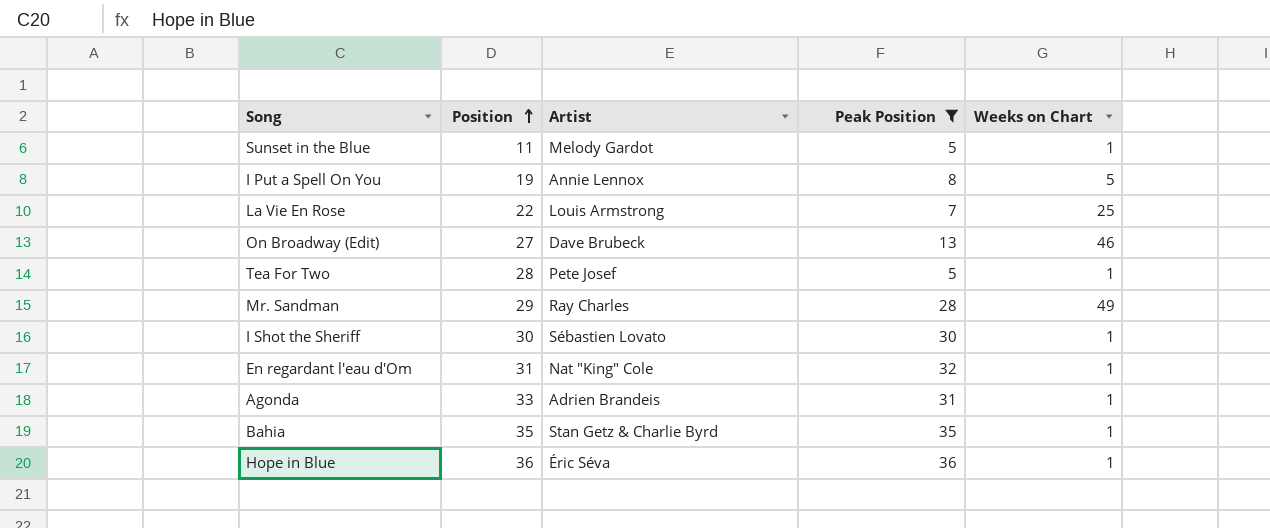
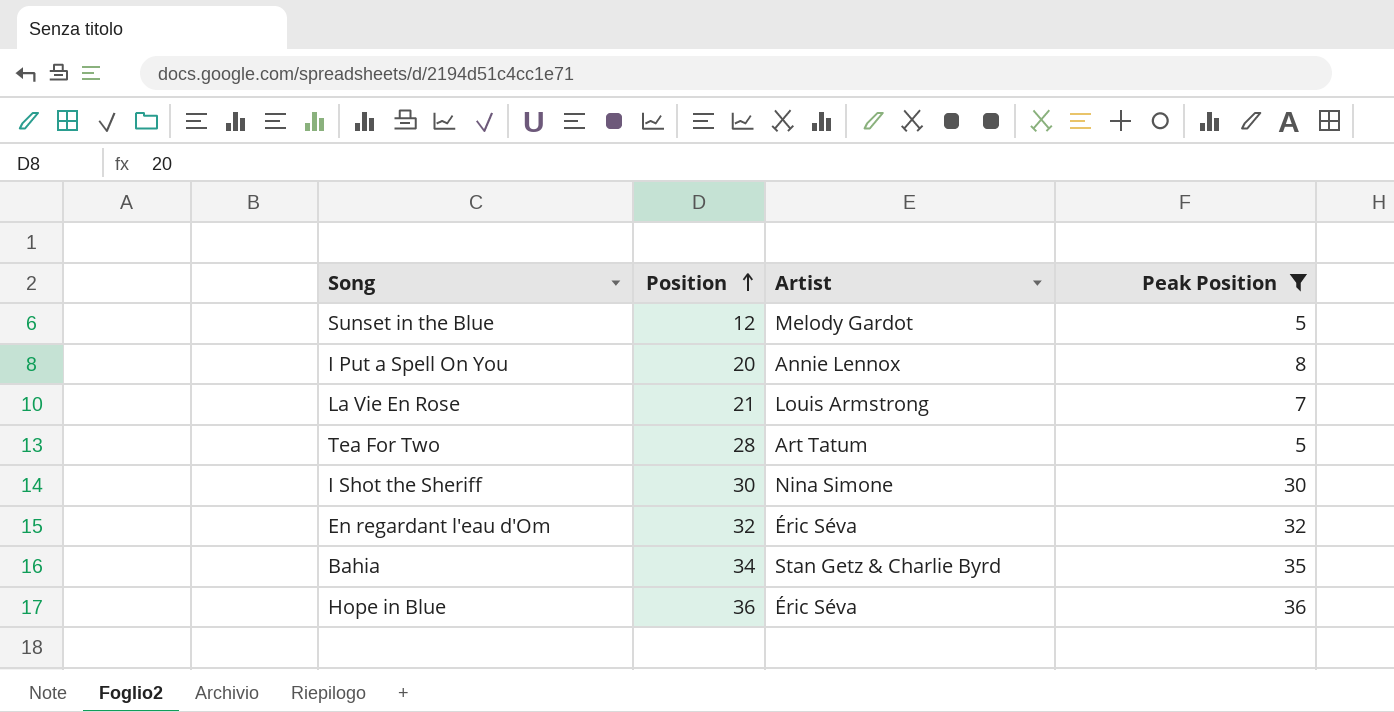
column Weeks on Chart | position: 5 -> none
row On Broadway (Edit): 27 | Dave Brubeck | 13 | 46 -> none
row Mr. Sandman: 29 | Ray Charles | 28 | 49 -> none
row Agonda: 33 | Adrien Brandeis | 31 | 1 -> none
Sunset in the Blue | Position: 11 -> 12
I Put a Spell On You | Position: 19 -> 20
La Vie En Rose | Position: 22 -> 21
Tea For Two | Artist: Pete Josef -> Art Tatum
I Shot the Sheriff | Artist: Sébastien Lovato -> Nina Simone
En regardant l'eau d'Om | Position: 31 -> 32
En regardant l'eau d'Om | Artist: Nat "King" Cole -> Éric Séva
Bahia | Position: 35 -> 34

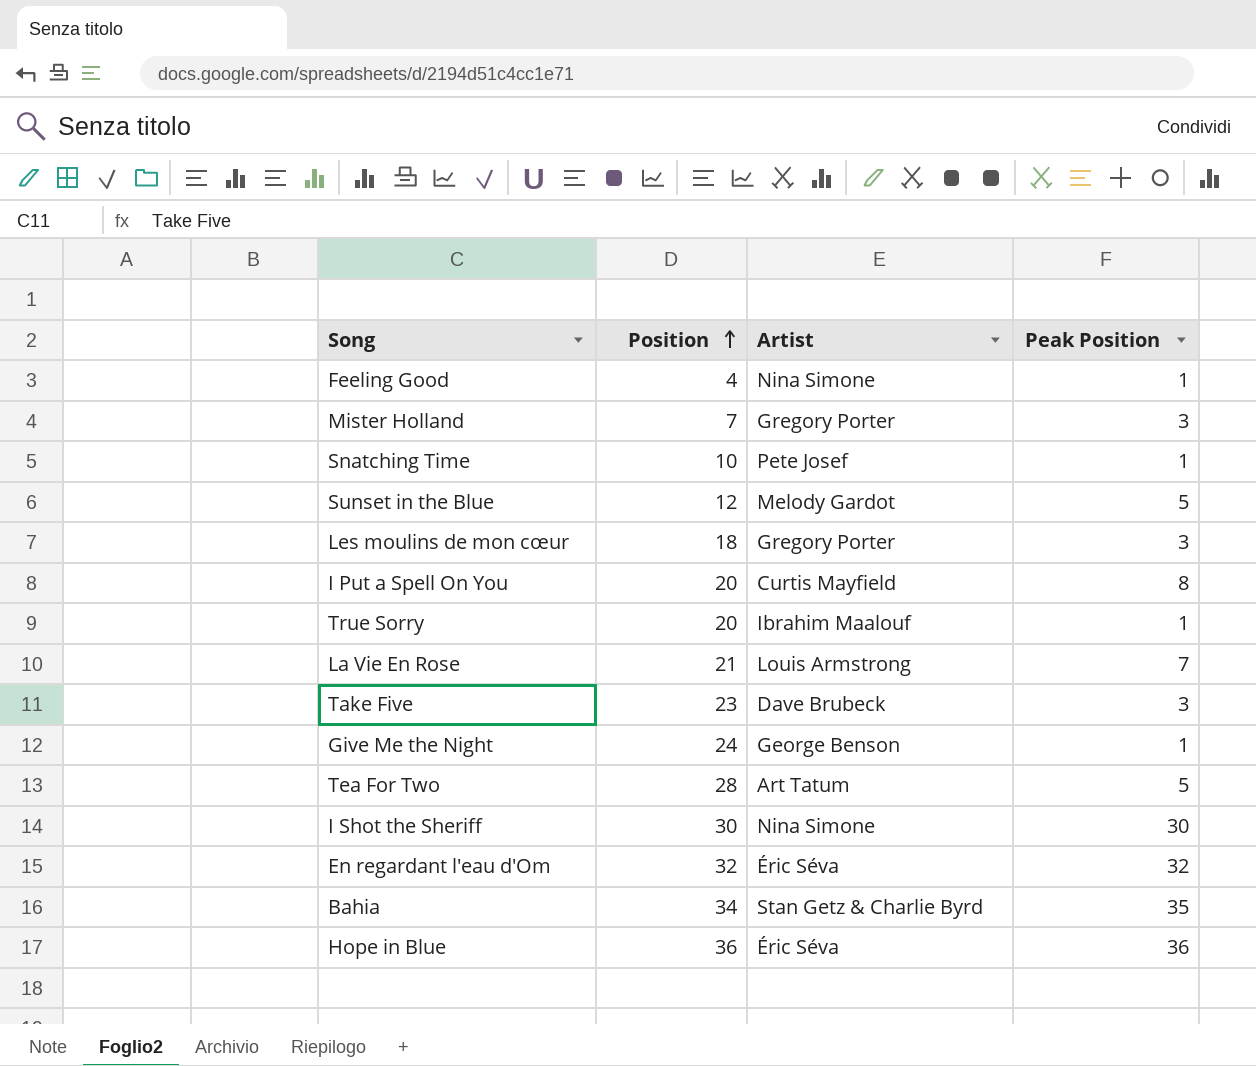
filter: Peak Position >= 5 -> none
I Put a Spell On You | Artist: Annie Lennox -> Curtis Mayfield

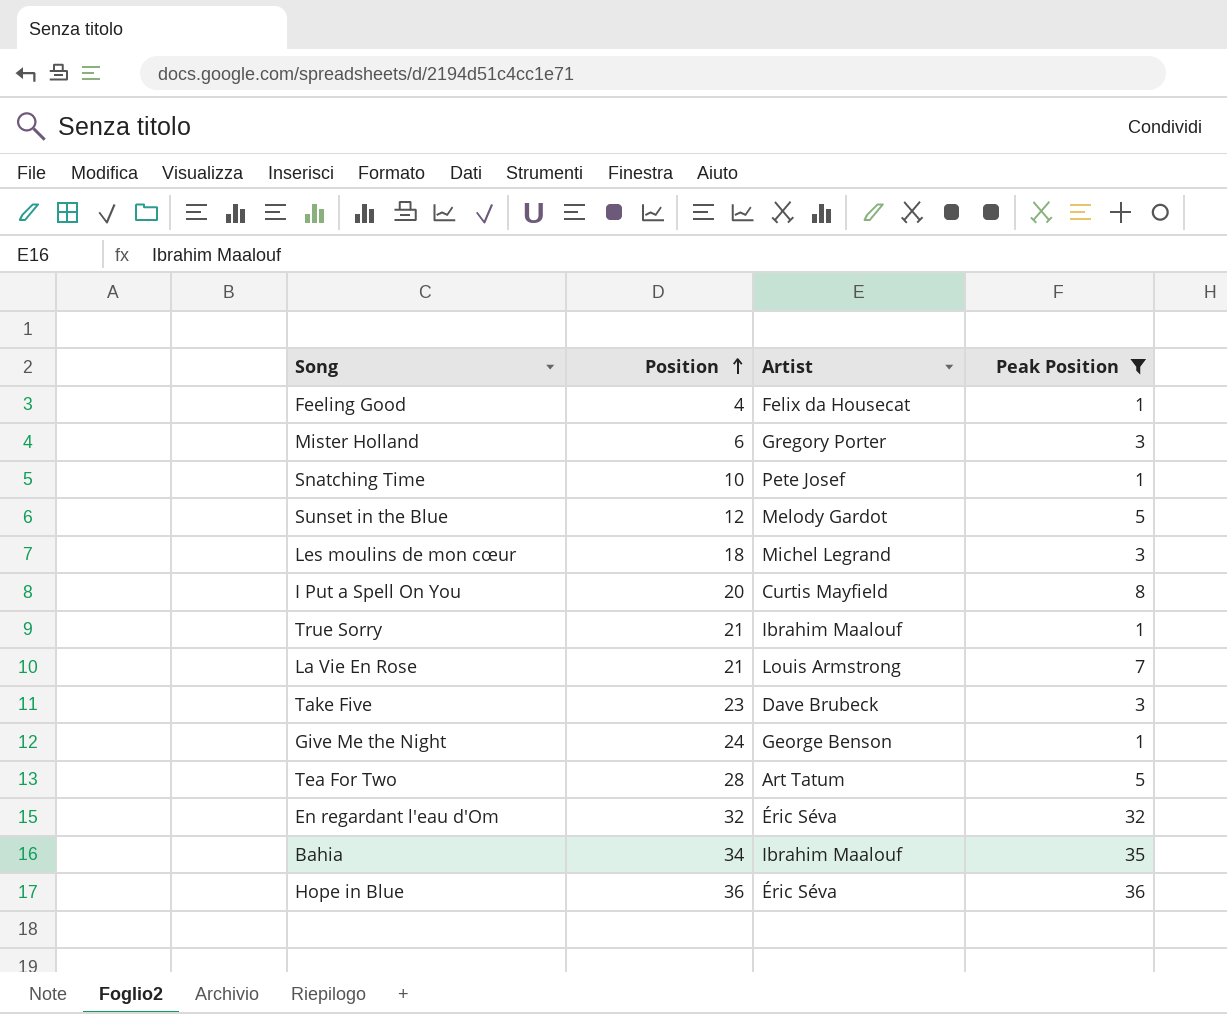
filter: none -> Peak Position != 30
Feeling Good | Artist: Nina Simone -> Felix da Housecat
Mister Holland | Position: 7 -> 6
Les moulins de mon cœur | Artist: Gregory Porter -> Michel Legrand
True Sorry | Position: 20 -> 21
Bahia | Artist: Stan Getz & Charlie Byrd -> Ibrahim Maalouf

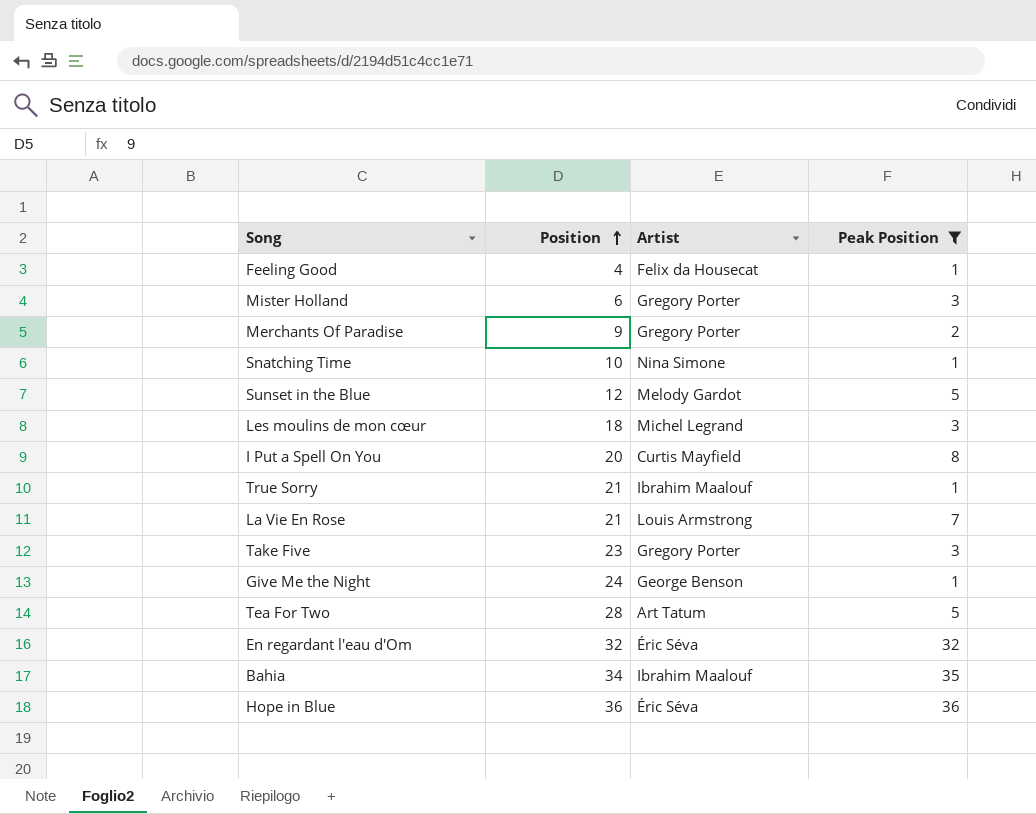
row Merchants Of Paradise: none -> 9 | Gregory Porter | 2
Snatching Time | Artist: Pete Josef -> Nina Simone
Take Five | Artist: Dave Brubeck -> Gregory Porter

